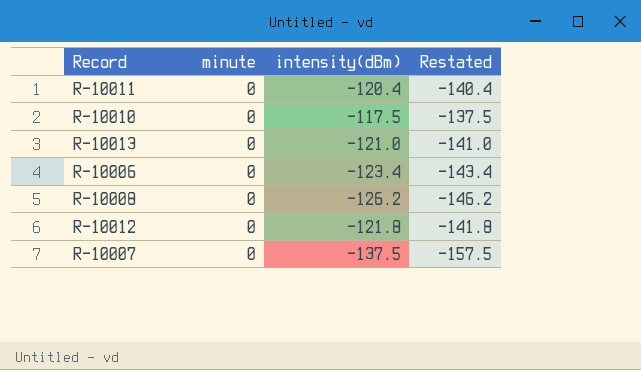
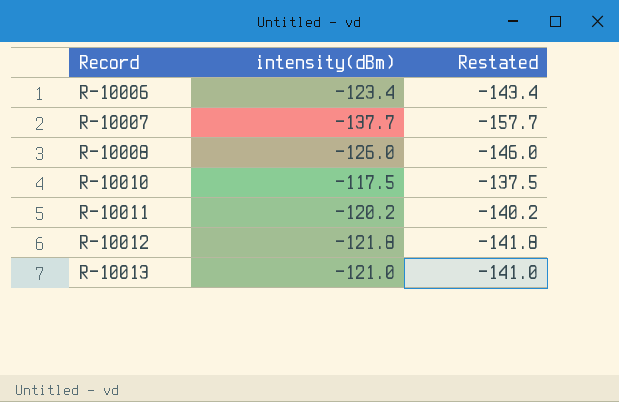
row order: none -> Record ascending
column minute | position: 2 -> none
R-10007 | intensity(dBm): -137.5 -> -137.7
R-10007 | Restated: -157.5 -> -157.7
R-10008 | intensity(dBm): -126.2 -> -126.0
R-10008 | Restated: -146.2 -> -146.0
R-10011 | intensity(dBm): -120.4 -> -120.2
R-10011 | Restated: -140.4 -> -140.2

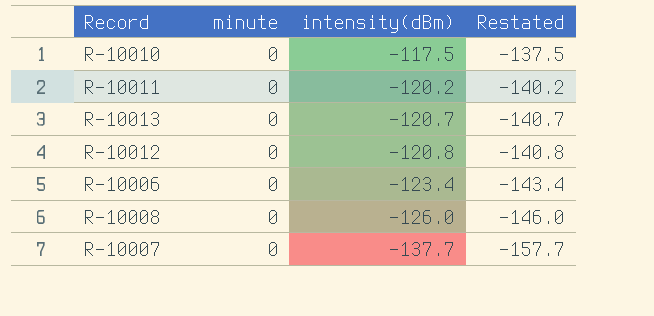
row order: Record ascending -> intensity(dBm) descending
column minute | position: none -> 2
R-10013 | intensity(dBm): -121.0 -> -120.7
R-10013 | Restated: -141.0 -> -140.7
R-10012 | intensity(dBm): -121.8 -> -120.8
R-10012 | Restated: -141.8 -> -140.8

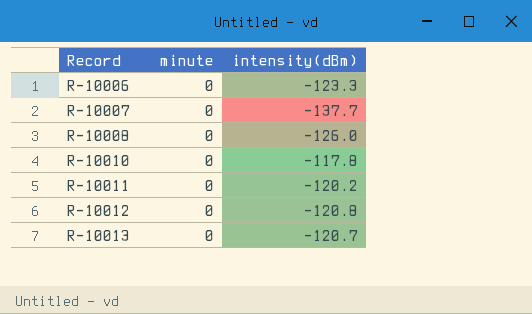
row order: intensity(dBm) descending -> Record ascending
column Restated | formula: [intensity(dBm)] - 20 -> none
R-10006 | intensity(dBm): -123.4 -> -123.3
R-10010 | intensity(dBm): -117.5 -> -117.8

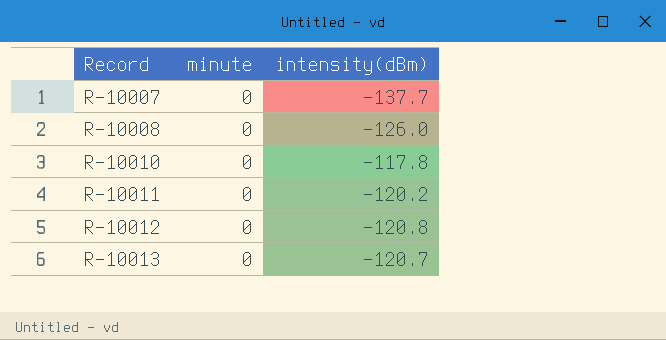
row R-10006: 0 | -123.3 -> none

